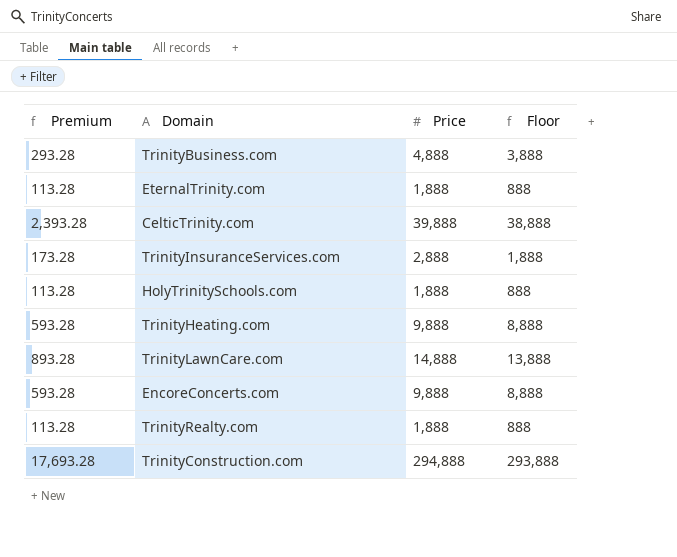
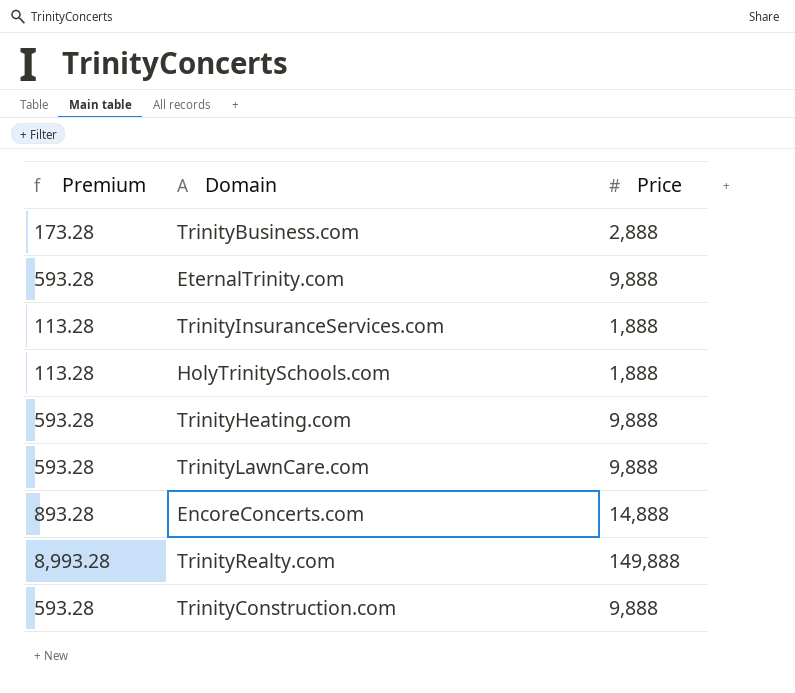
column Floor | formula: [Price] - 1000 -> none
row CelticTrinity.com: 2,393.28 | 39,888 | 38,888 -> none
TrinityBusiness.com | Premium: 293.28 -> 173.28
TrinityBusiness.com | Price: 4,888 -> 2,888
EternalTrinity.com | Premium: 113.28 -> 593.28
EternalTrinity.com | Price: 1,888 -> 9,888
TrinityInsuranceServices.com | Premium: 173.28 -> 113.28
TrinityInsuranceServices.com | Price: 2,888 -> 1,888
TrinityLawnCare.com | Premium: 893.28 -> 593.28
TrinityLawnCare.com | Price: 14,888 -> 9,888
EncoreConcerts.com | Premium: 593.28 -> 893.28
EncoreConcerts.com | Price: 9,888 -> 14,888
TrinityRealty.com | Premium: 113.28 -> 8,993.28
TrinityRealty.com | Price: 1,888 -> 149,888
TrinityConstruction.com | Premium: 17,693.28 -> 593.28
TrinityConstruction.com | Price: 294,888 -> 9,888

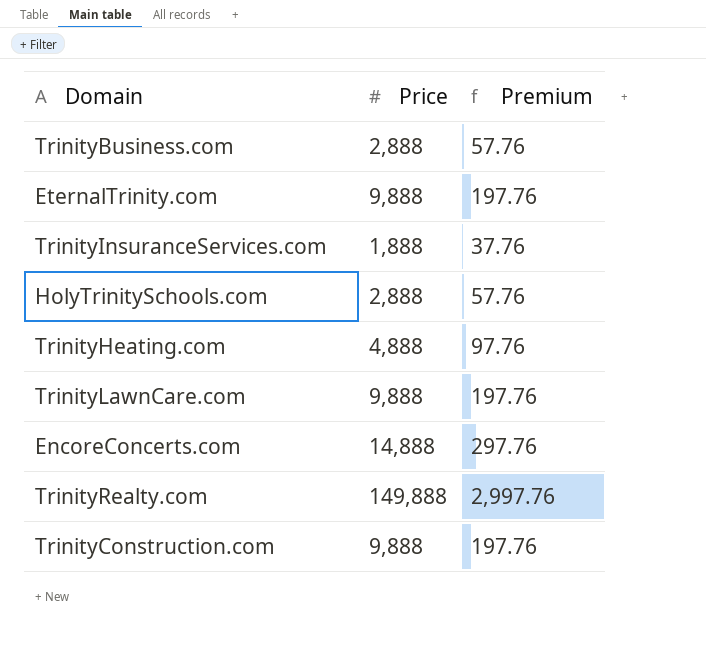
column Premium | formula: [Price] * 0.06 -> [Price] * 0.02
column Premium | position: 1 -> 3
HolyTrinitySchools.com | Price: 1,888 -> 2,888
TrinityHeating.com | Price: 9,888 -> 4,888

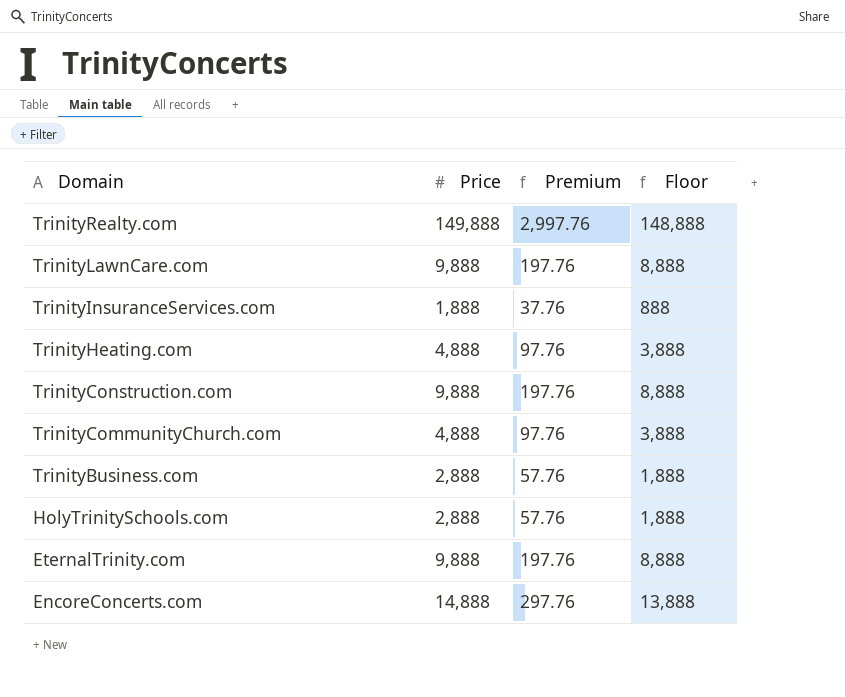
row order: none -> Domain descending
column Floor | formula: none -> [Price] - 1000
row TrinityCommunityChurch.com: none -> 4,888 | 97.76 | 3,888

